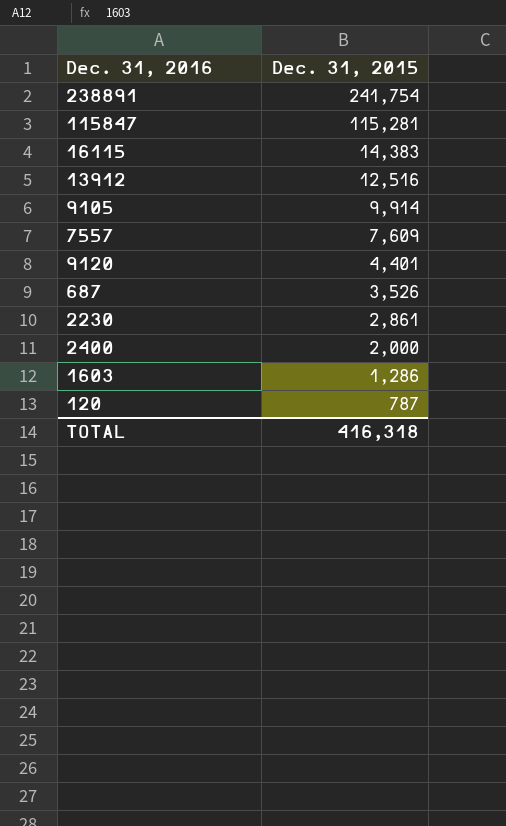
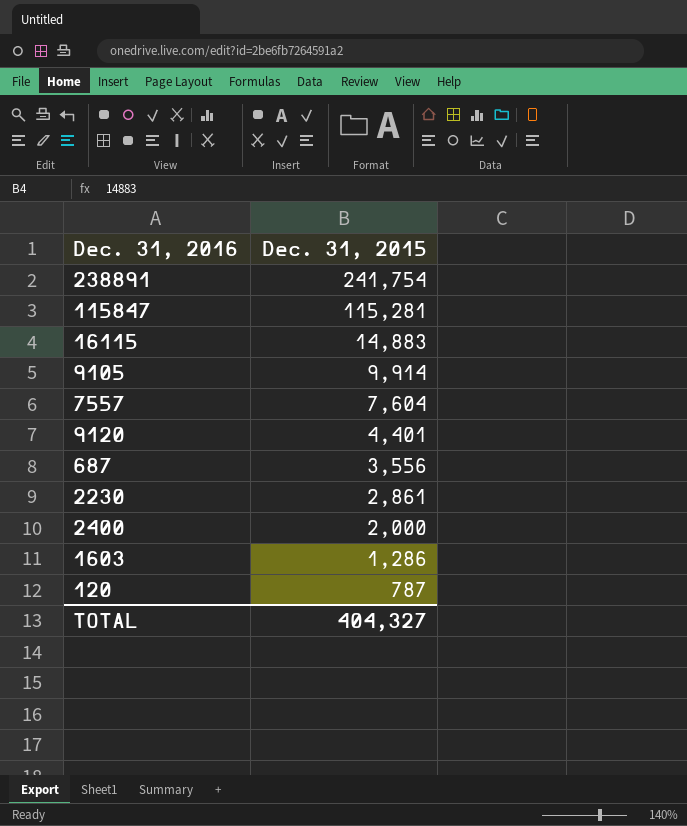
row 13912: 12,516 -> none
16115 | Dec. 31, 2015: 14,383 -> 14,883
7557 | Dec. 31, 2015: 7,609 -> 7,604
687 | Dec. 31, 2015: 3,526 -> 3,556
TOTAL | Dec. 31, 2015: 416,318 -> 404,327

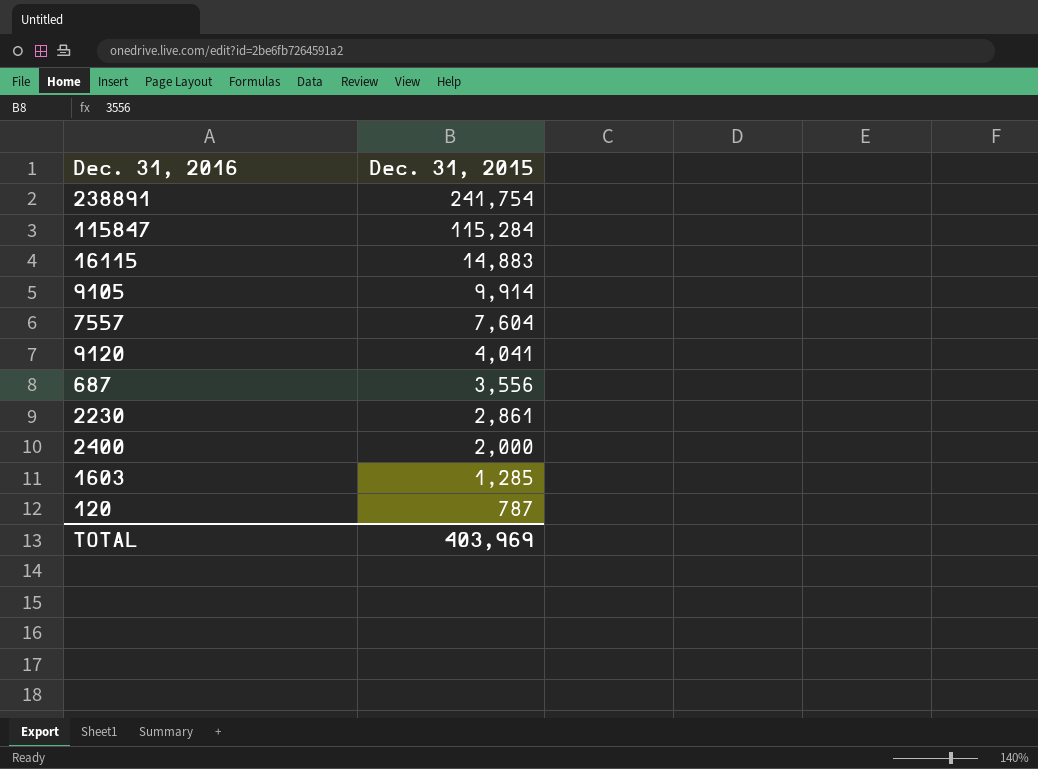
115847 | Dec. 31, 2015: 115,281 -> 115,284
9120 | Dec. 31, 2015: 4,401 -> 4,041
1603 | Dec. 31, 2015: 1,286 -> 1,285
TOTAL | Dec. 31, 2015: 404,327 -> 403,969

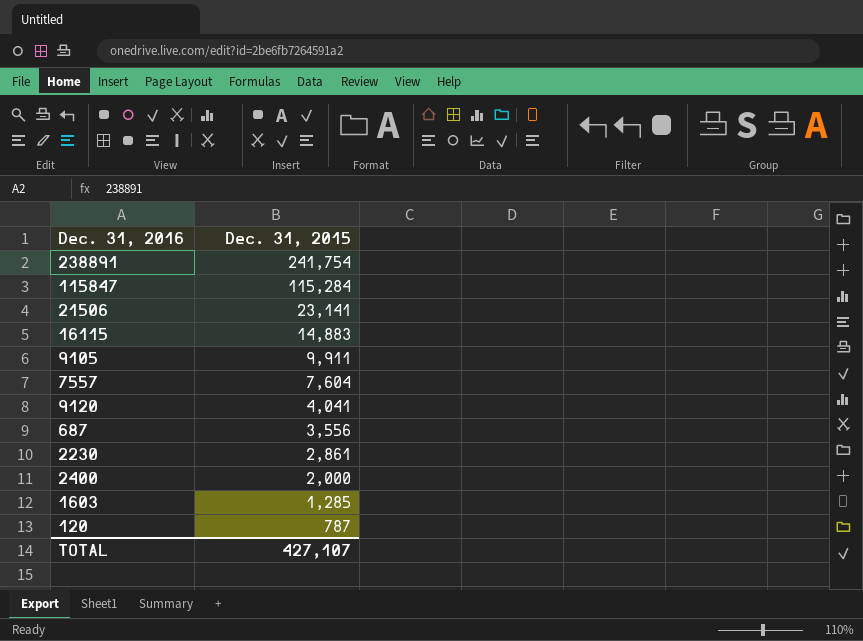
row 21506: none -> 23,141
9105 | Dec. 31, 2015: 9,914 -> 9,911
TOTAL | Dec. 31, 2015: 403,969 -> 427,107

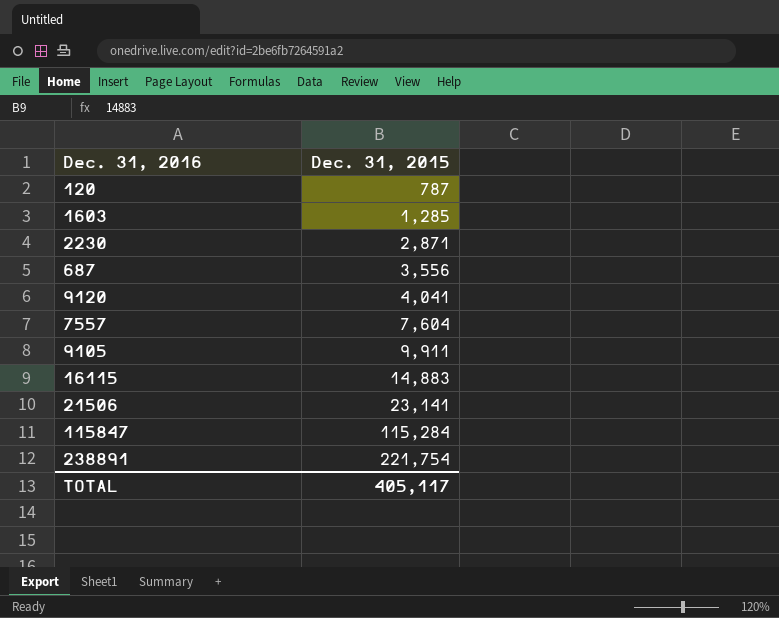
row order: Dec. 31, 2015 descending -> Dec. 31, 2015 ascending
row 2400: 2,000 -> none
2230 | Dec. 31, 2015: 2,861 -> 2,871
238891 | Dec. 31, 2015: 241,754 -> 221,754
TOTAL | Dec. 31, 2015: 427,107 -> 405,117

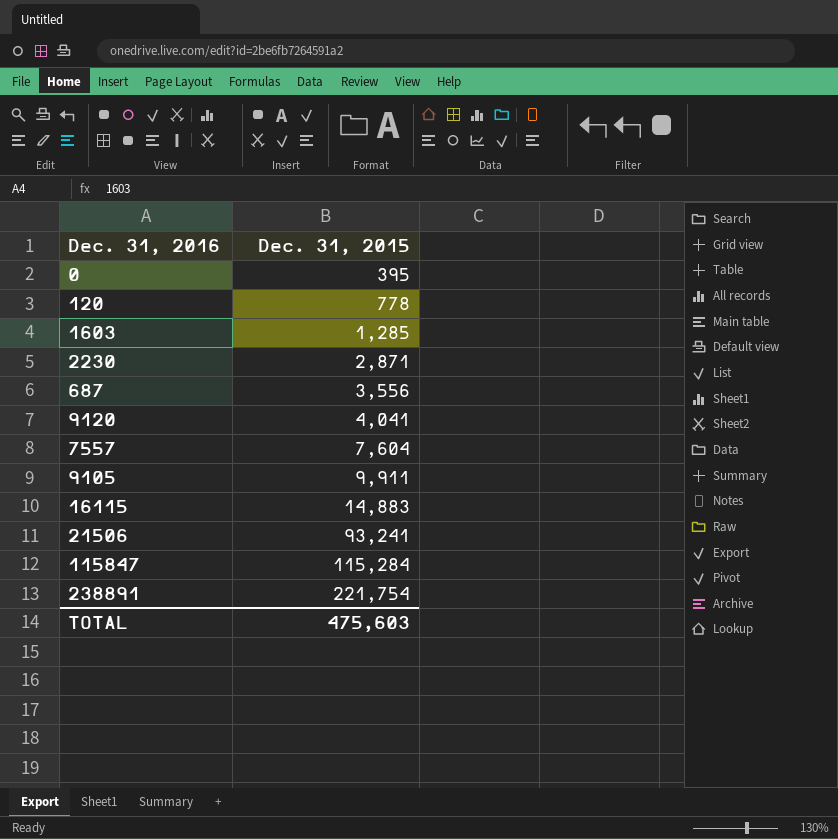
row 0: none -> 395
120 | Dec. 31, 2015: 787 -> 778
21506 | Dec. 31, 2015: 23,141 -> 93,241
TOTAL | Dec. 31, 2015: 405,117 -> 475,603

